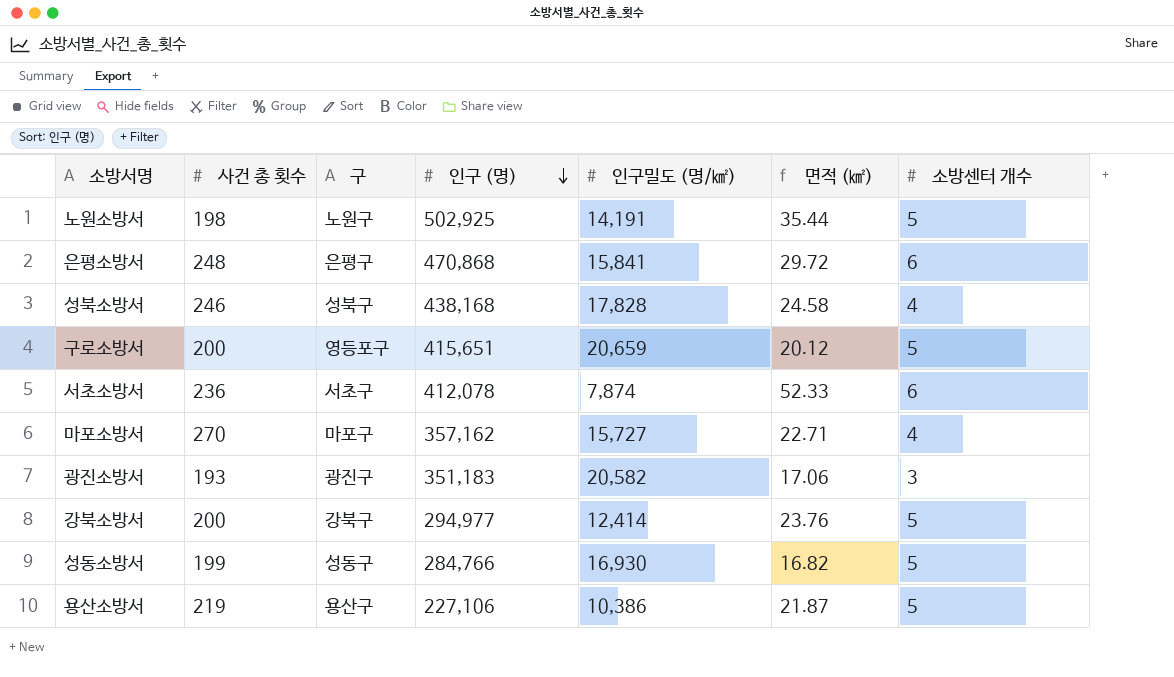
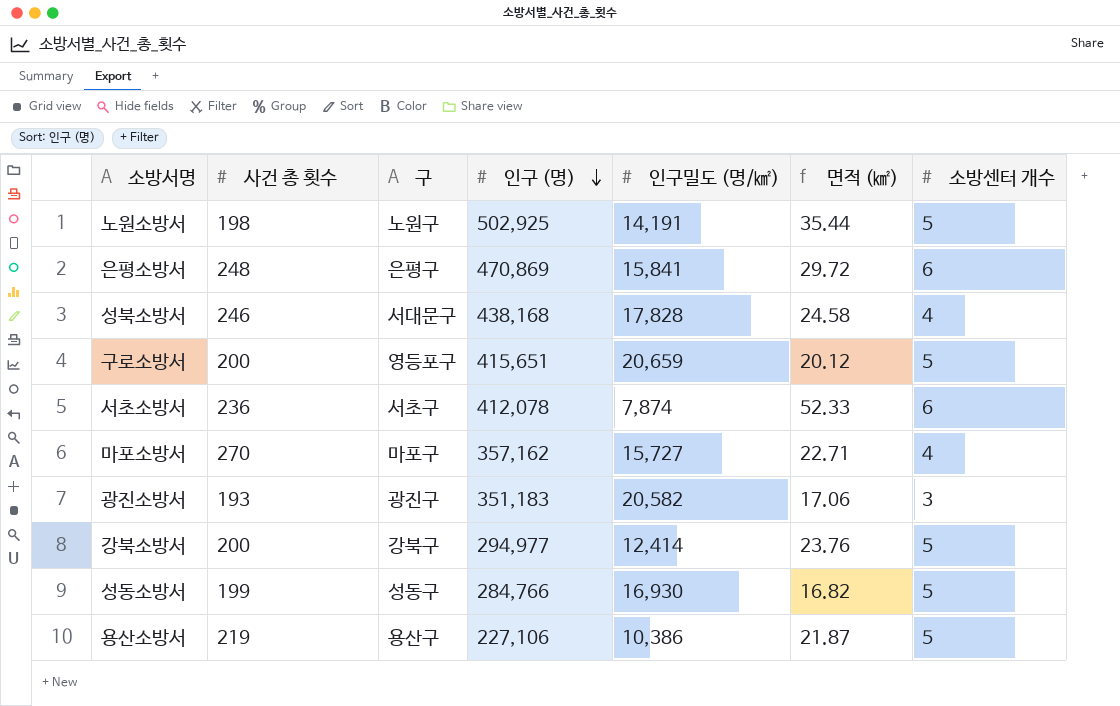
은평소방서 | 인구 (명): 470,868 -> 470,869
성북소방서 | 구: 성북구 -> 서대문구

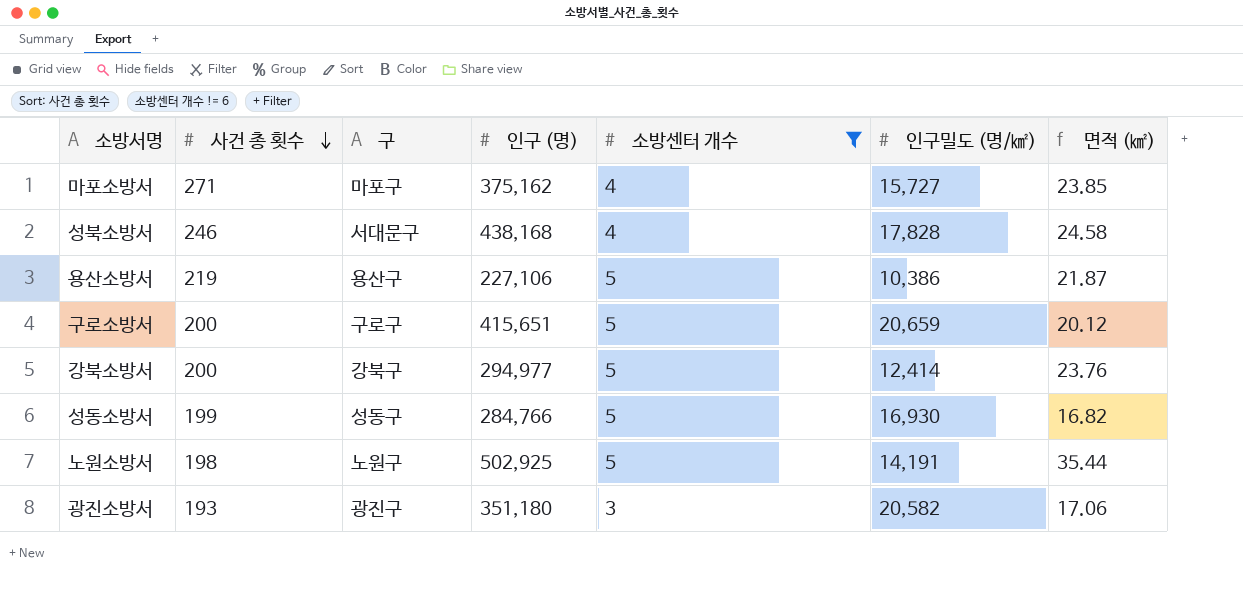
filter: none -> 소방센터 개수 != 6
row order: 인구 (명) descending -> 사건 총 횟수 descending
column 소방센터 개수 | position: 7 -> 5
마포소방서 | 사건 총 횟수: 270 -> 271
마포소방서 | 인구 (명): 357,162 -> 375,162
마포소방서 | 면적 (㎢): 22.71 -> 23.85
구로소방서 | 구: 영등포구 -> 구로구
광진소방서 | 인구 (명): 351,183 -> 351,180

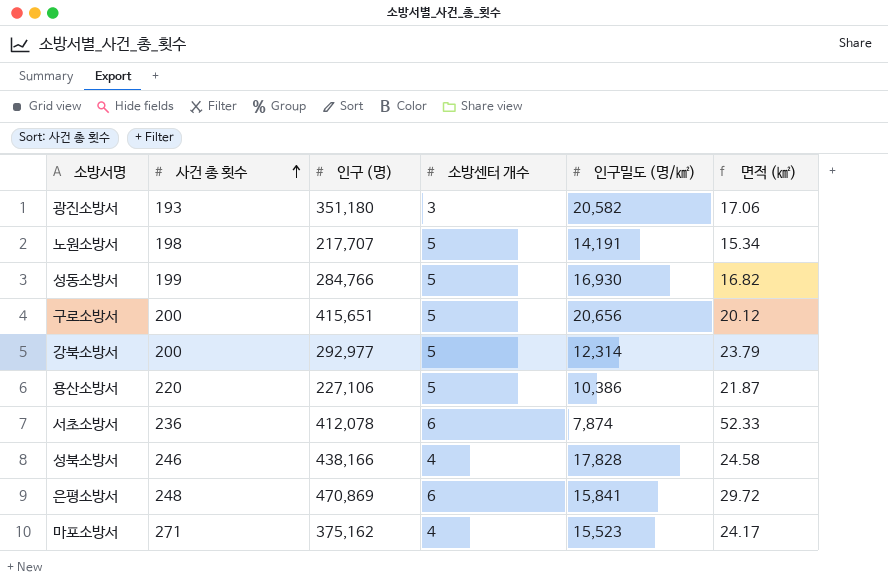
filter: 소방센터 개수 != 6 -> none
row order: 사건 총 횟수 descending -> 사건 총 횟수 ascending
column 구 | position: 3 -> none
노원소방서 | 인구 (명): 502,925 -> 217,707
노원소방서 | 면적 (㎢): 35.44 -> 15.34
구로소방서 | 인구밀도 (명/㎢): 20,659 -> 20,656
강북소방서 | 인구 (명): 294,977 -> 292,977
강북소방서 | 인구밀도 (명/㎢): 12,414 -> 12,314
강북소방서 | 면적 (㎢): 23.76 -> 23.79
용산소방서 | 사건 총 횟수: 219 -> 220
성북소방서 | 인구 (명): 438,168 -> 438,166
마포소방서 | 인구밀도 (명/㎢): 15,727 -> 15,523
마포소방서 | 면적 (㎢): 23.85 -> 24.17

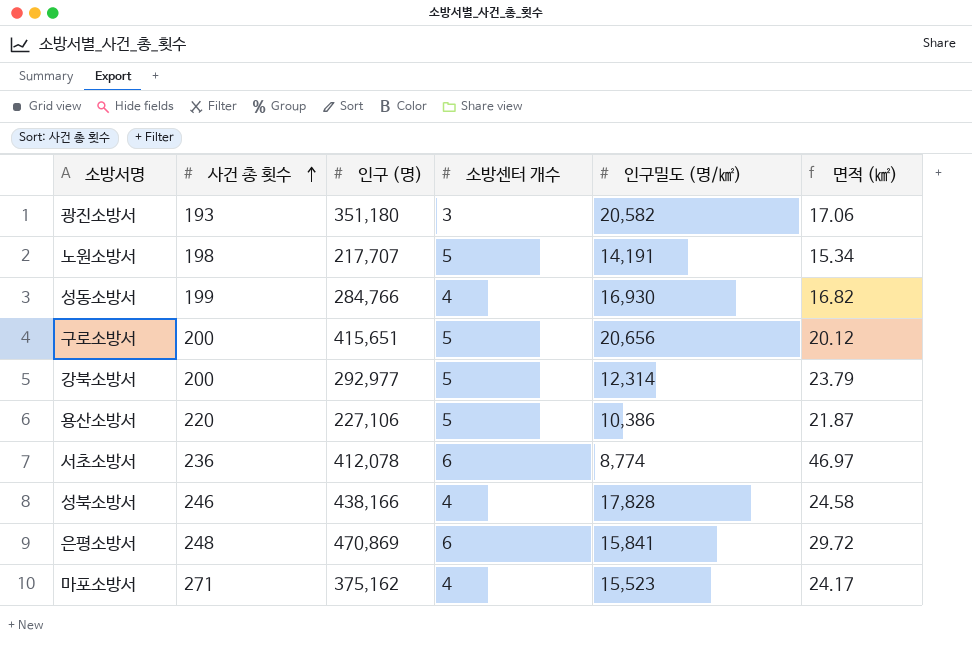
성동소방서 | 소방센터 개수: 5 -> 4
서초소방서 | 인구밀도 (명/㎢): 7,874 -> 8,774
서초소방서 | 면적 (㎢): 52.33 -> 46.97

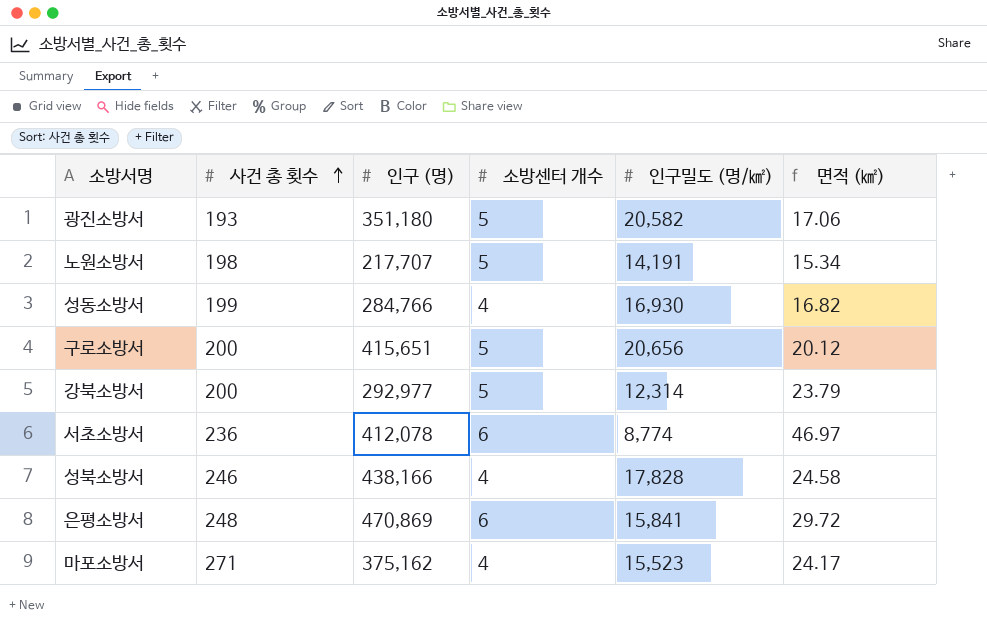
row 용산소방서: 220 | 227,106 | 5 | 10,386 | 21.87 -> none
광진소방서 | 소방센터 개수: 3 -> 5

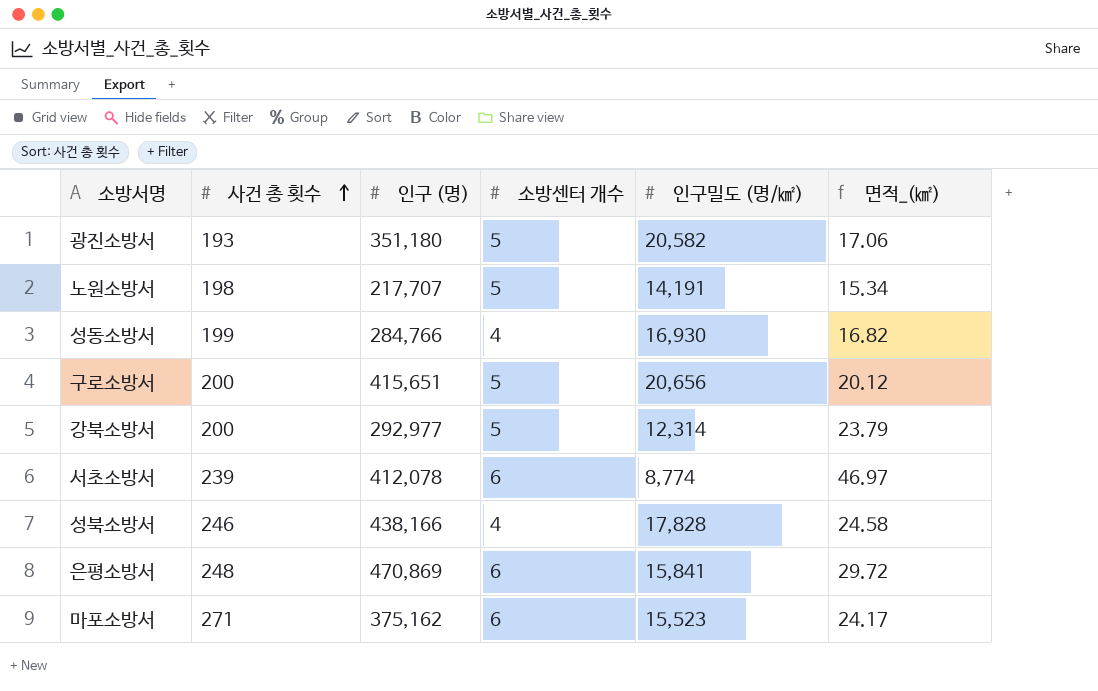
column name: 면적 (㎢) -> 면적_(㎢)
서초소방서 | 사건 총 횟수: 236 -> 239
마포소방서 | 소방센터 개수: 4 -> 6

